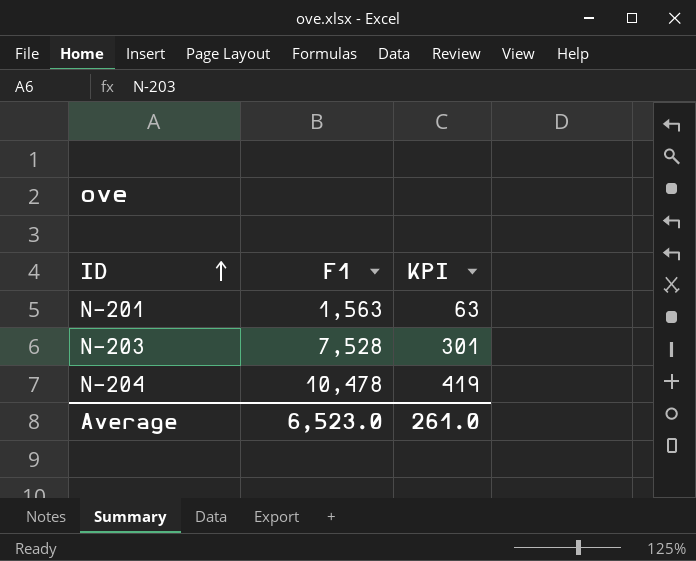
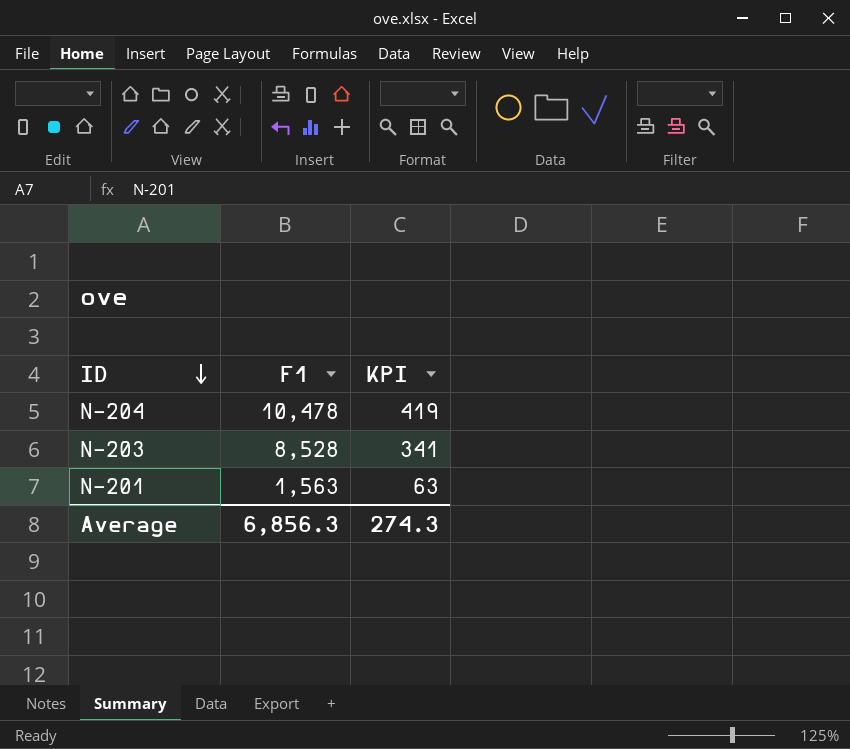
row order: ID ascending -> ID descending
N-203 | F1: 7,528 -> 8,528
N-203 | KPI: 301 -> 341
Average | F1: 6,523.0 -> 6,856.3
Average | KPI: 261.0 -> 274.3

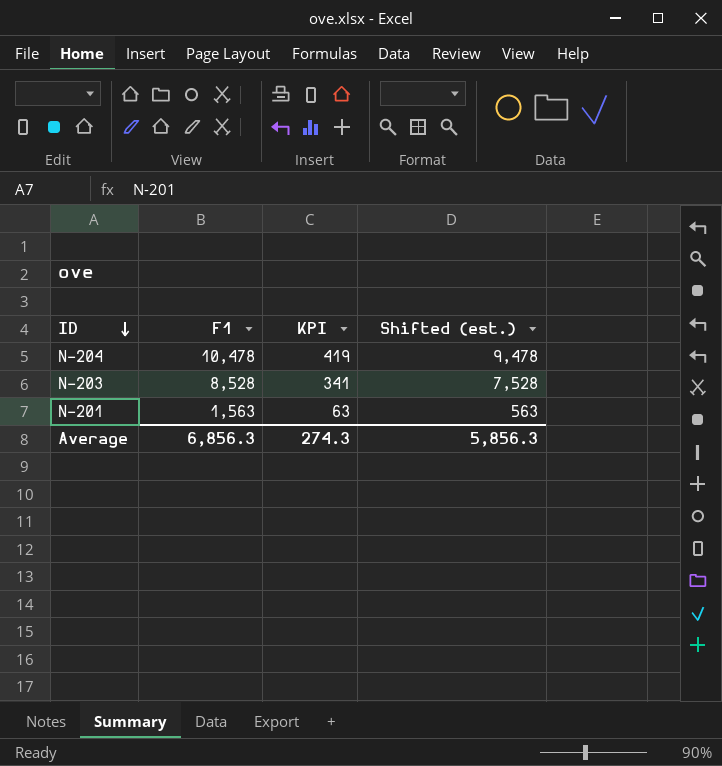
column Shifted (est.) | formula: none -> [F1] - 1000

